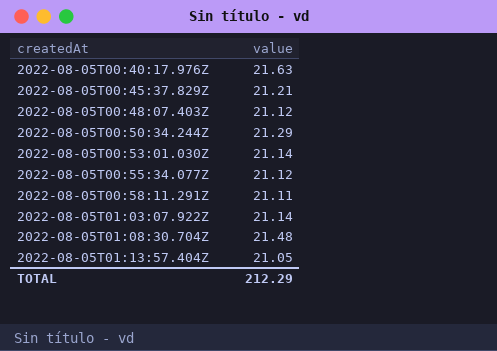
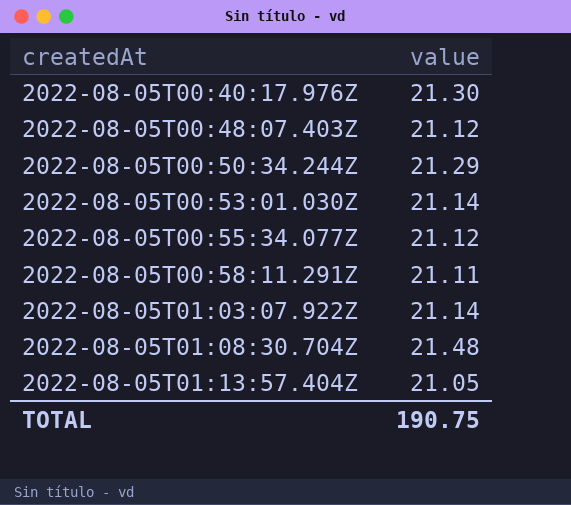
row 2022-08-05T00:45:37.829Z: 21.21 -> none
2022-08-05T00:40:17.976Z | value: 21.63 -> 21.30
TOTAL | value: 212.29 -> 190.75

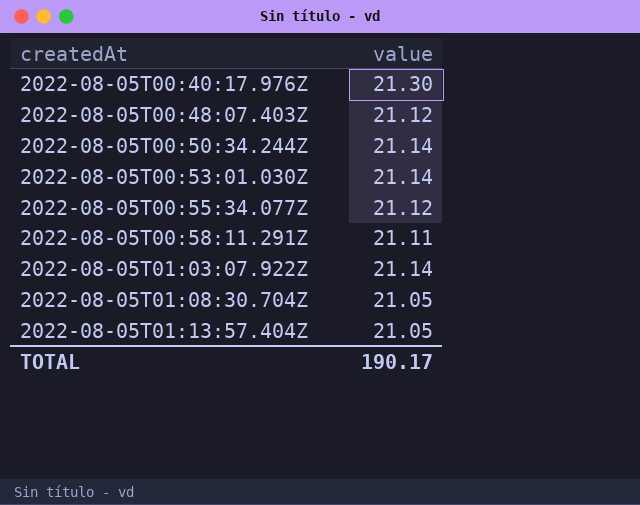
2022-08-05T00:50:34.244Z | value: 21.29 -> 21.14
2022-08-05T01:08:30.704Z | value: 21.48 -> 21.05
TOTAL | value: 190.75 -> 190.17

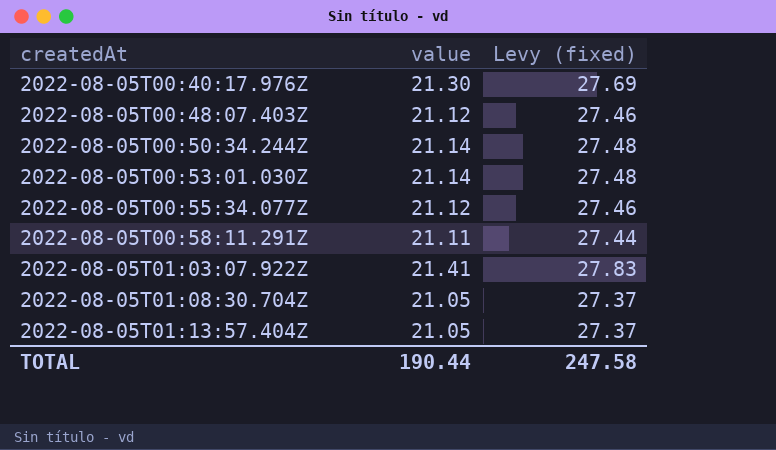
column Levy (fixed) | formula: none -> [value] * 1.3
2022-08-05T01:03:07.922Z | value: 21.14 -> 21.41
TOTAL | value: 190.17 -> 190.44

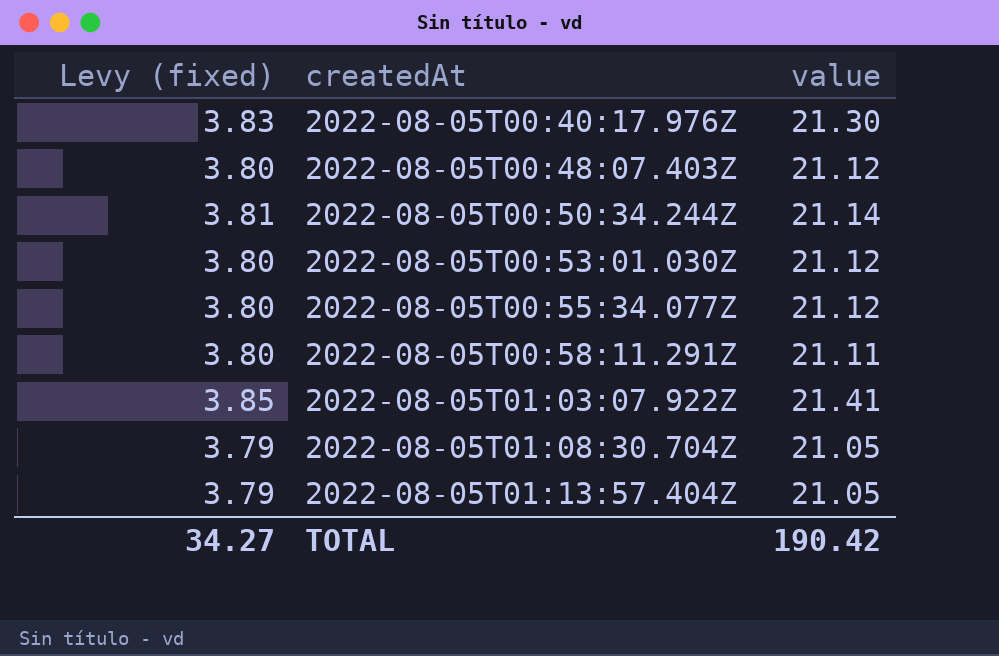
column Levy (fixed) | formula: [value] * 1.3 -> [value] * 0.18
column Levy (fixed) | position: 3 -> 1
2022-08-05T00:53:01.030Z | value: 21.14 -> 21.12
TOTAL | Levy (fixed): 247.58 -> 34.27
TOTAL | value: 190.44 -> 190.42

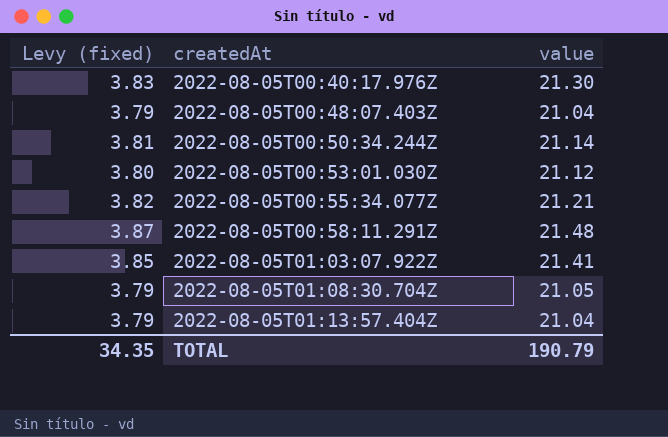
2022-08-05T00:48:07.403Z | Levy (fixed): 3.80 -> 3.79
2022-08-05T00:48:07.403Z | value: 21.12 -> 21.04
2022-08-05T00:55:34.077Z | Levy (fixed): 3.80 -> 3.82
2022-08-05T00:55:34.077Z | value: 21.12 -> 21.21
2022-08-05T00:58:11.291Z | Levy (fixed): 3.80 -> 3.87
2022-08-05T00:58:11.291Z | value: 21.11 -> 21.48
2022-08-05T01:13:57.404Z | value: 21.05 -> 21.04
TOTAL | Levy (fixed): 34.27 -> 34.35
TOTAL | value: 190.42 -> 190.79

